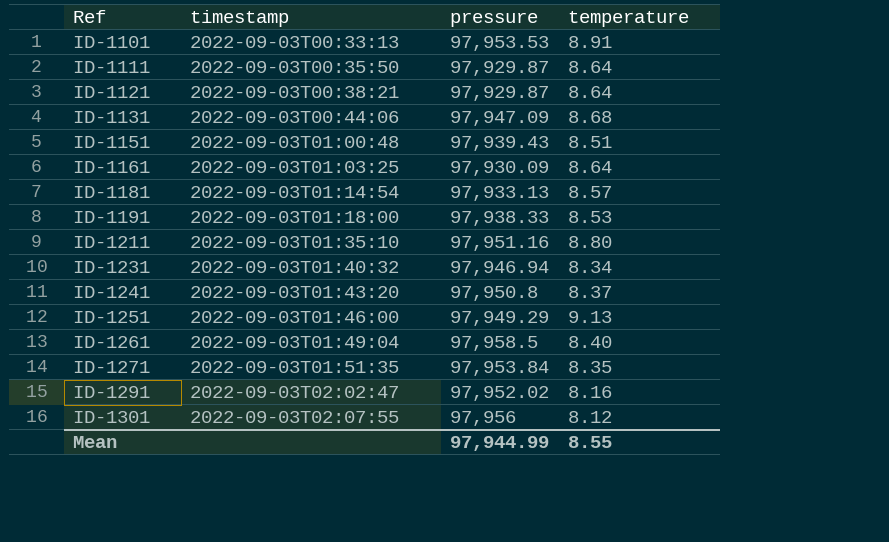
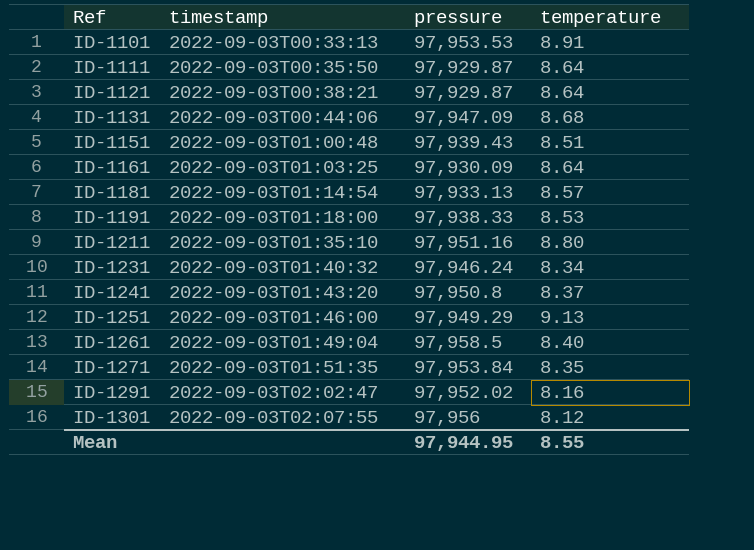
ID-1231 | pressure: 97,946.94 -> 97,946.24
Mean | pressure: 97,944.99 -> 97,944.95

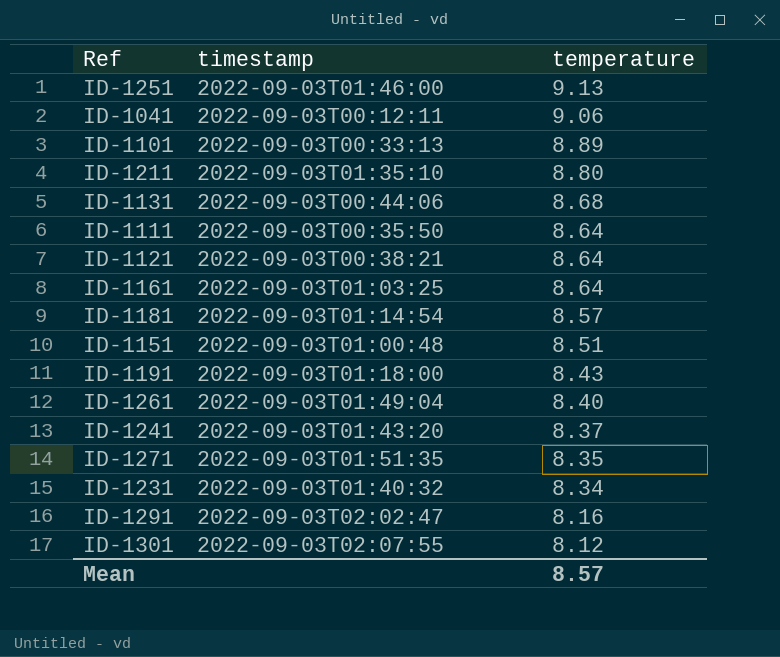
row order: Ref ascending -> temperature descending
column pressure | position: 3 -> none
row ID-1041: none -> 2022-09-03T00:12:11 | 9.06
ID-1101 | temperature: 8.91 -> 8.89
ID-1191 | temperature: 8.53 -> 8.43
Mean | temperature: 8.55 -> 8.57

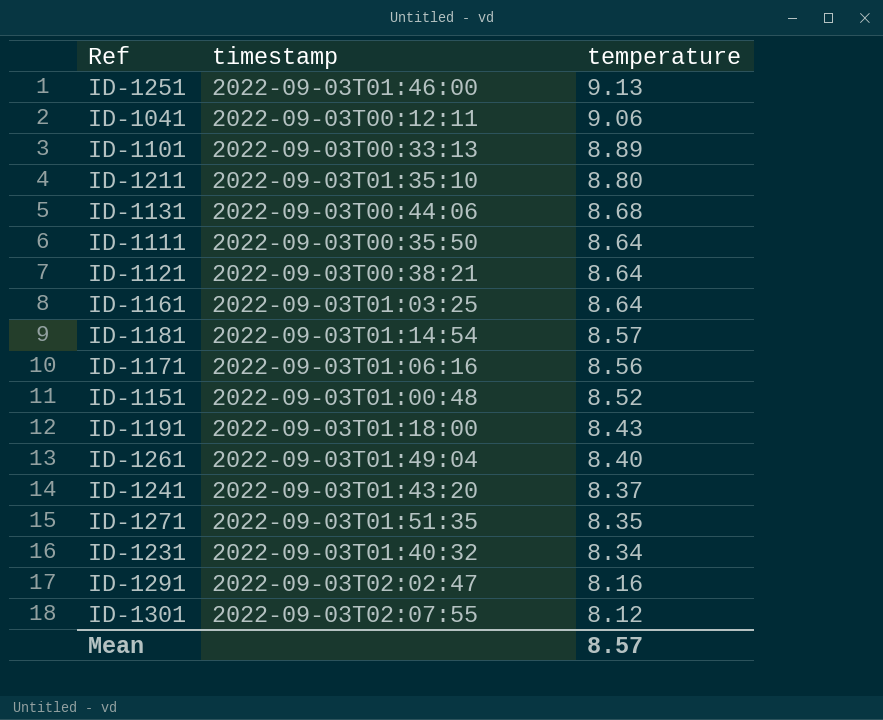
row ID-1171: none -> 2022-09-03T01:06:16 | 8.56
ID-1151 | temperature: 8.51 -> 8.52

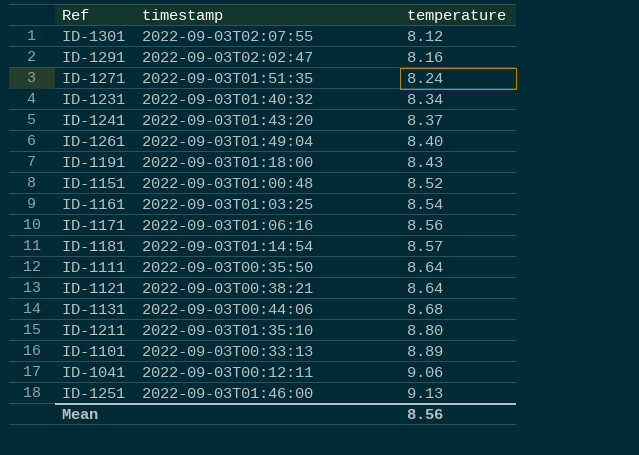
row order: temperature descending -> temperature ascending
ID-1271 | temperature: 8.35 -> 8.24
ID-1161 | temperature: 8.64 -> 8.54
Mean | temperature: 8.57 -> 8.56

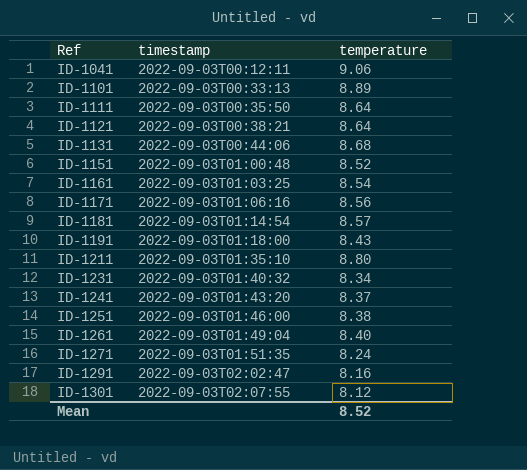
row order: temperature ascending -> Ref ascending
ID-1251 | temperature: 9.13 -> 8.38
Mean | temperature: 8.56 -> 8.52

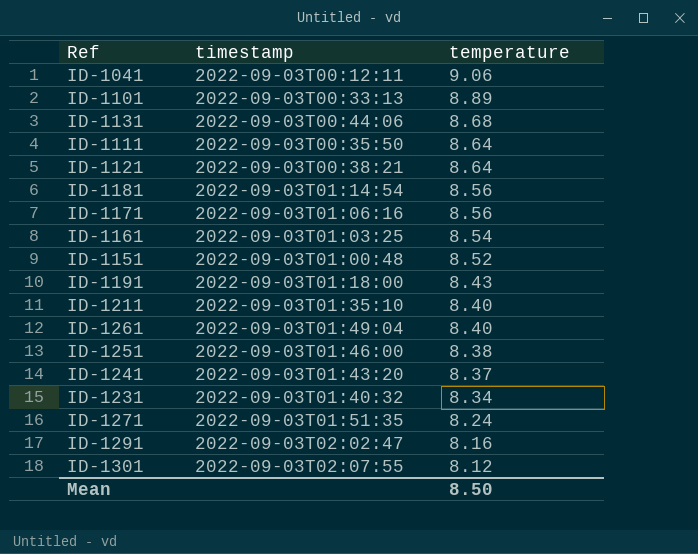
row order: Ref ascending -> temperature descending
ID-1181 | temperature: 8.57 -> 8.56
ID-1211 | temperature: 8.80 -> 8.40
Mean | temperature: 8.52 -> 8.50

